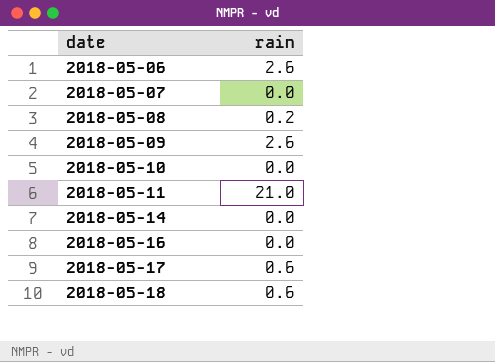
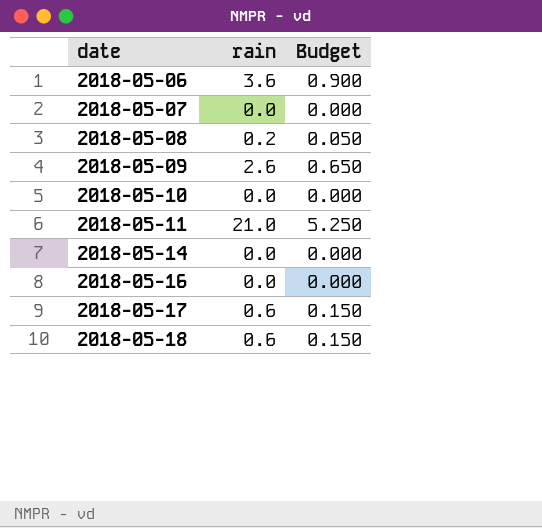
column Budget | formula: none -> [rain] * 0.25
2018-05-06 | rain: 2.6 -> 3.6

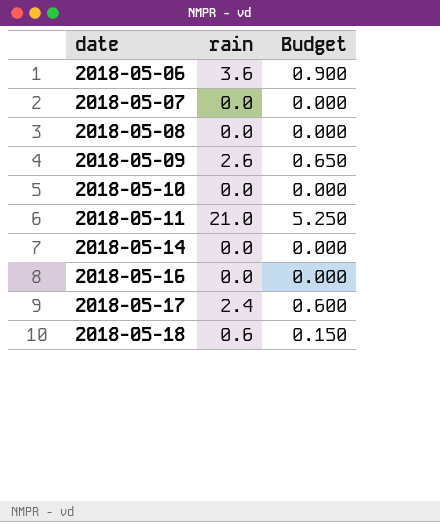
2018-05-08 | rain: 0.2 -> 0.0
2018-05-08 | Budget: 0.050 -> 0.000
2018-05-17 | rain: 0.6 -> 2.4
2018-05-17 | Budget: 0.150 -> 0.600

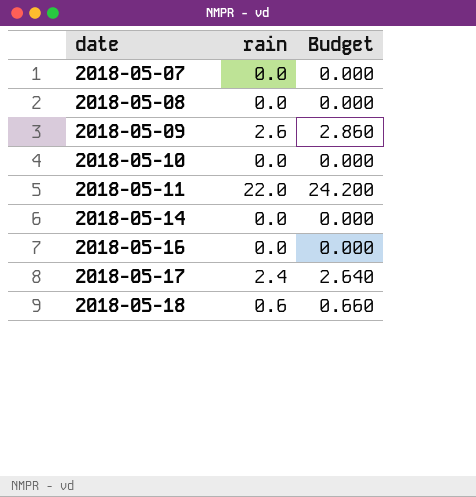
column Budget | formula: [rain] * 0.25 -> [rain] * 1.1
row 2018-05-06: 3.6 | 0.900 -> none
2018-05-11 | rain: 21.0 -> 22.0

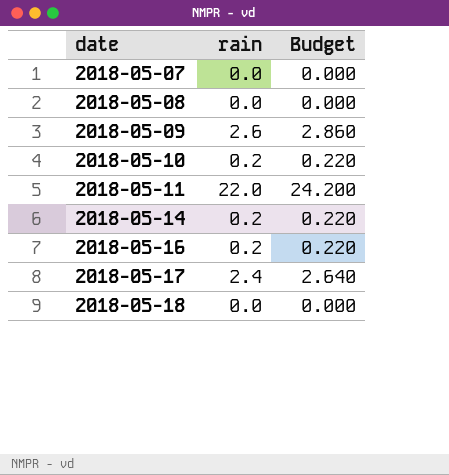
2018-05-10 | rain: 0.0 -> 0.2
2018-05-10 | Budget: 0.000 -> 0.220
2018-05-14 | rain: 0.0 -> 0.2
2018-05-14 | Budget: 0.000 -> 0.220
2018-05-16 | rain: 0.0 -> 0.2
2018-05-16 | Budget: 0.000 -> 0.220
2018-05-18 | rain: 0.6 -> 0.0
2018-05-18 | Budget: 0.660 -> 0.000

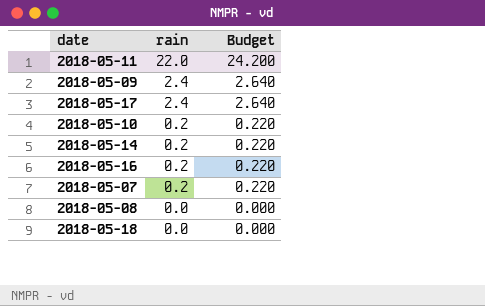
row order: date ascending -> rain descending
2018-05-09 | rain: 2.6 -> 2.4
2018-05-09 | Budget: 2.860 -> 2.640
2018-05-07 | rain: 0.0 -> 0.2
2018-05-07 | Budget: 0.000 -> 0.220

